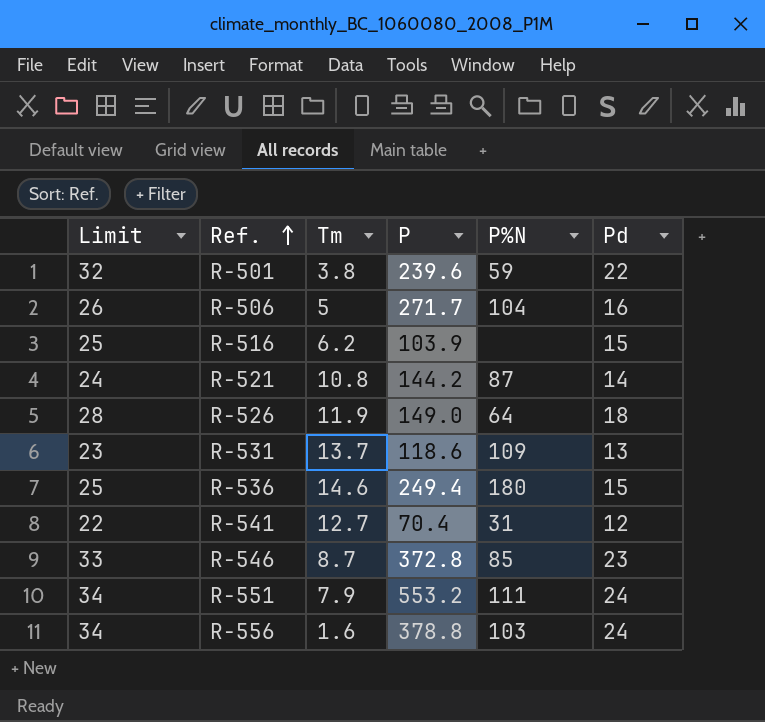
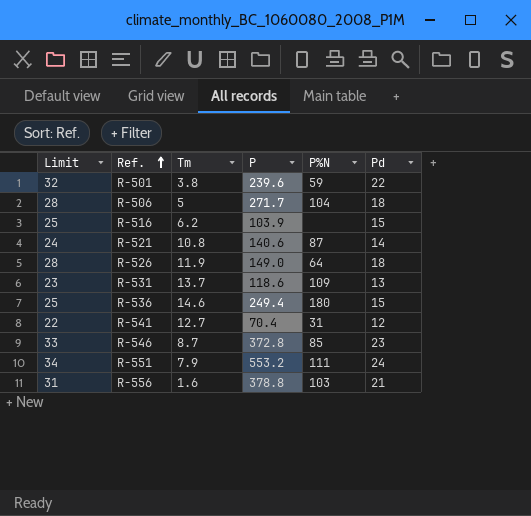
R-506 | Limit: 26 -> 28
R-506 | Pd: 16 -> 18
R-521 | P: 144.2 -> 140.6
R-556 | Limit: 34 -> 31
R-556 | Pd: 24 -> 21

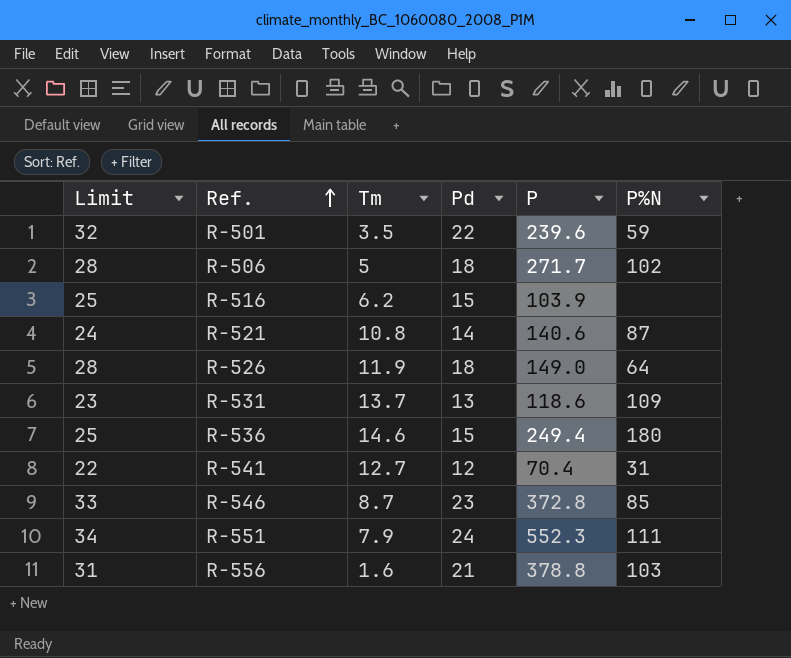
column Pd | position: 6 -> 4
R-501 | Tm: 3.8 -> 3.5
R-506 | P%N: 104 -> 102
R-551 | P: 553.2 -> 552.3

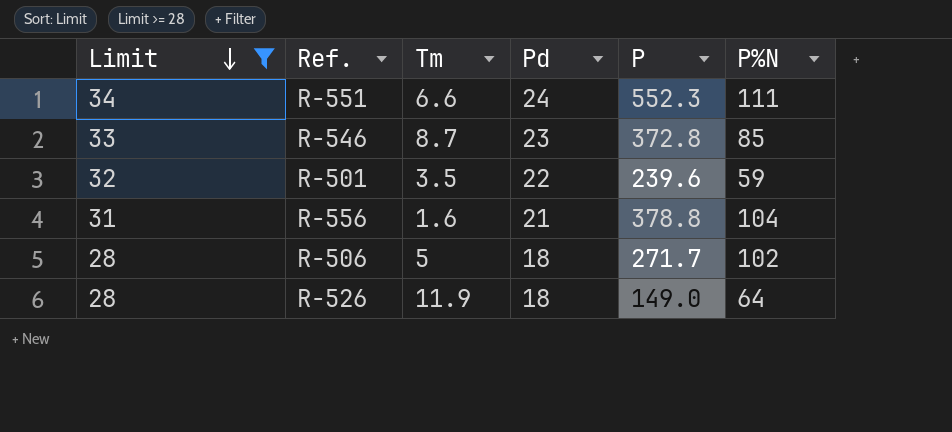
filter: none -> Limit >= 28
row order: Ref. ascending -> Limit descending
R-551 | Tm: 7.9 -> 6.6
R-556 | P%N: 103 -> 104

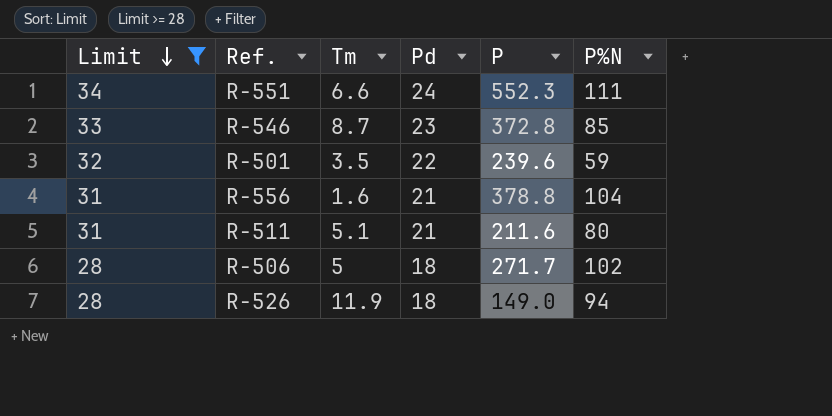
row R-511: none -> 31 | 5.1 | 21 | 211.6 | 80
R-526 | P%N: 64 -> 94

